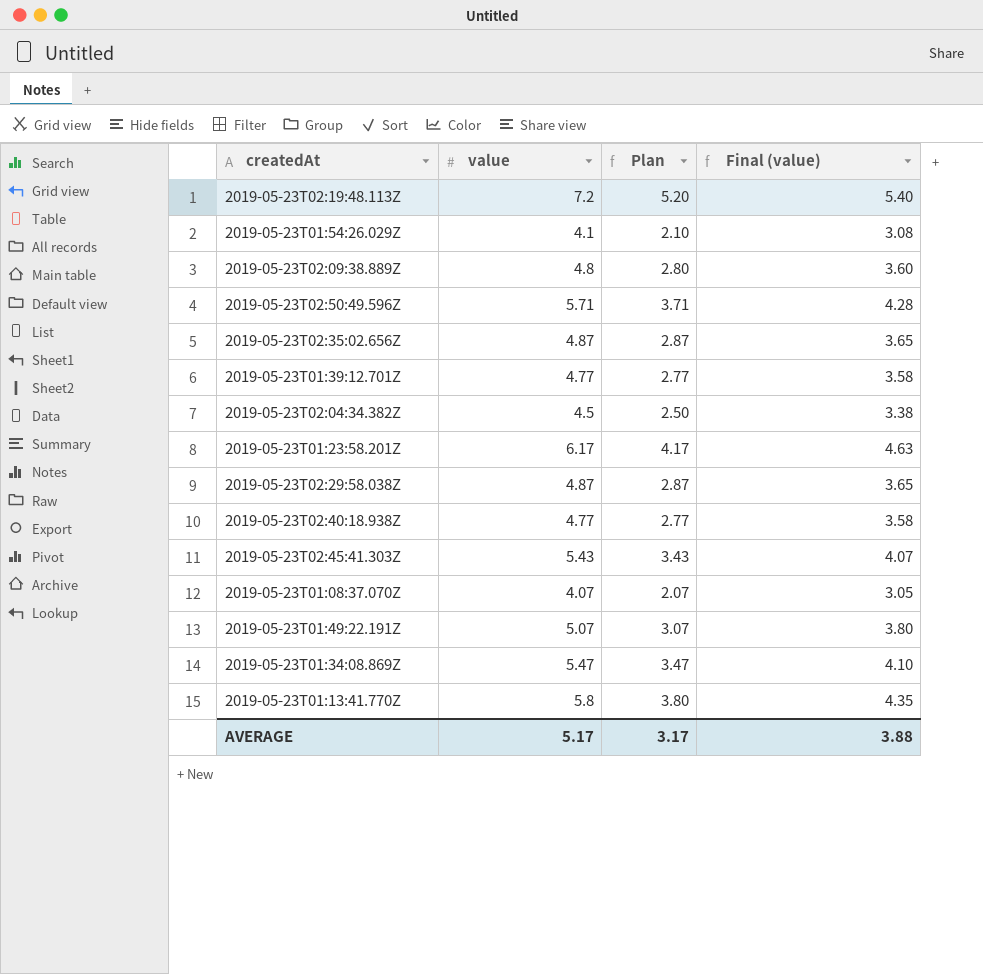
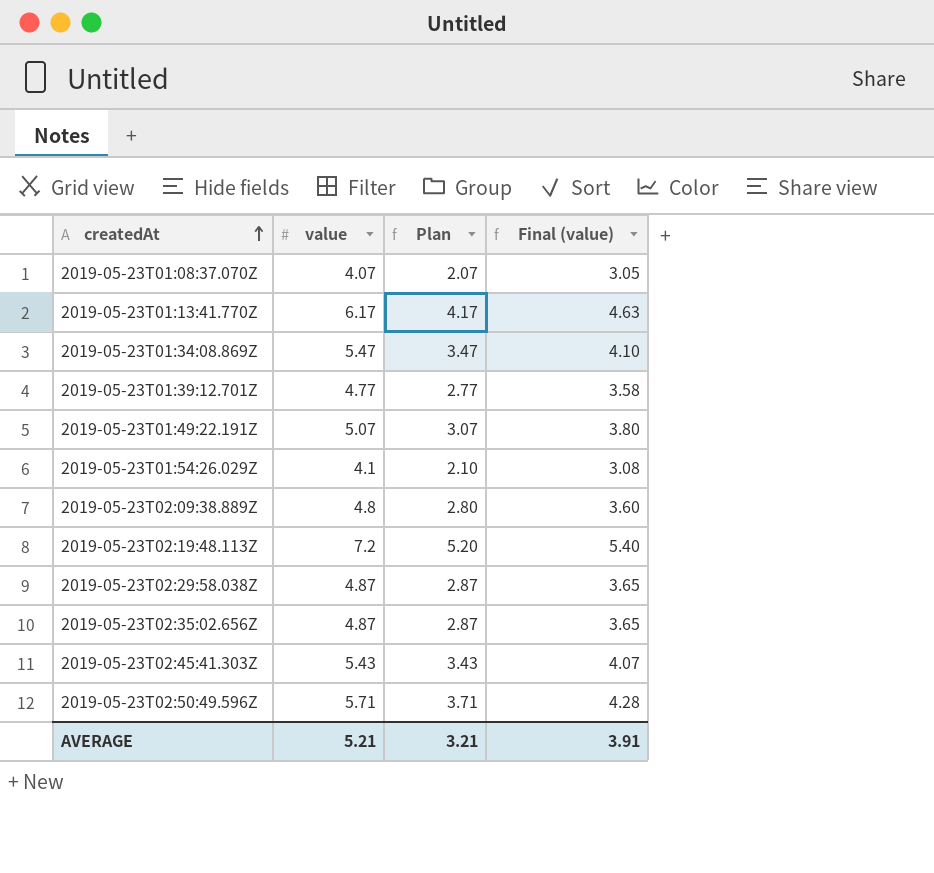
row order: none -> createdAt ascending
row 2019-05-23T02:04:34.382Z: 4.5 | 2.50 | 3.38 -> none
row 2019-05-23T01:23:58.201Z: 6.17 | 4.17 | 4.63 -> none
row 2019-05-23T02:40:18.938Z: 4.77 | 2.77 | 3.58 -> none
2019-05-23T01:13:41.770Z | value: 5.8 -> 6.17
2019-05-23T01:13:41.770Z | Plan: 3.80 -> 4.17
2019-05-23T01:13:41.770Z | Final (value): 4.35 -> 4.63
AVERAGE | value: 5.17 -> 5.21
AVERAGE | Plan: 3.17 -> 3.21
AVERAGE | Final (value): 3.88 -> 3.91

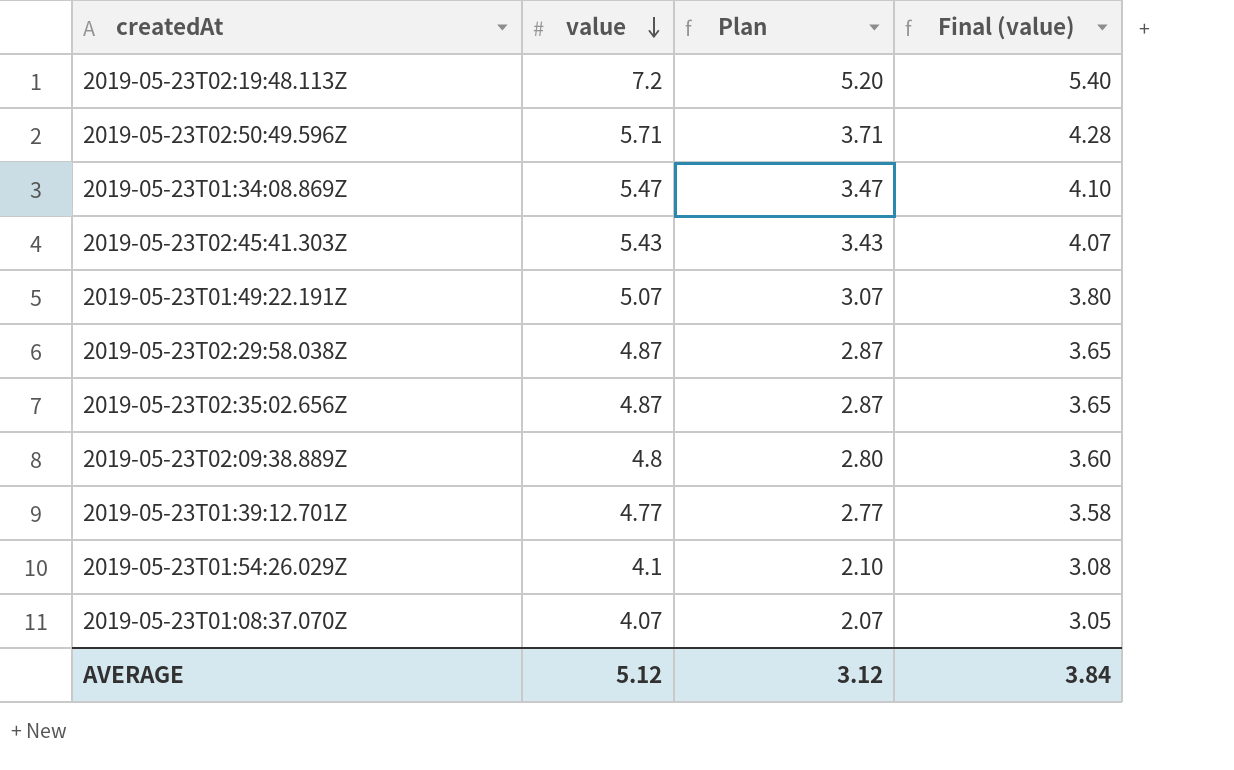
row order: createdAt ascending -> value descending
row 2019-05-23T01:13:41.770Z: 6.17 | 4.17 | 4.63 -> none
AVERAGE | value: 5.21 -> 5.12
AVERAGE | Plan: 3.21 -> 3.12
AVERAGE | Final (value): 3.91 -> 3.84

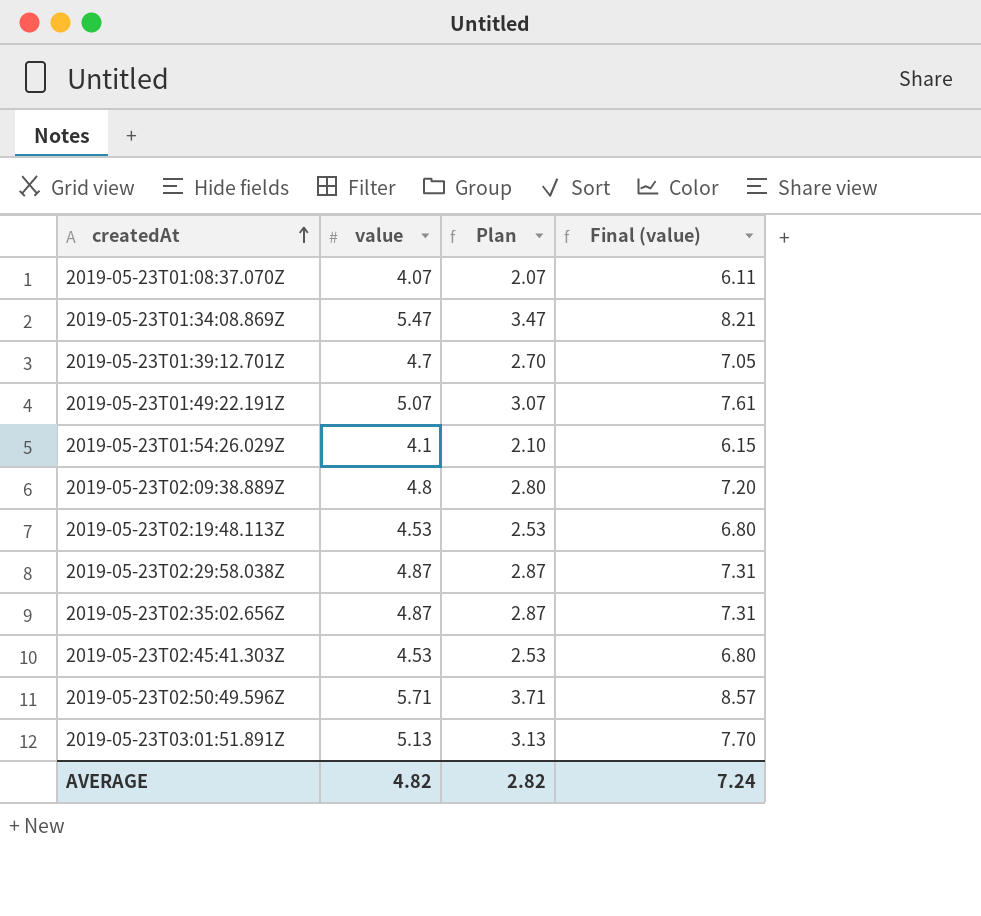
row order: value descending -> createdAt ascending
column Final (value) | formula: [value] * 0.75 -> [value] * 1.5
2019-05-23T01:39:12.701Z | value: 4.77 -> 4.7
2019-05-23T01:39:12.701Z | Plan: 2.77 -> 2.70
2019-05-23T02:19:48.113Z | value: 7.2 -> 4.53
2019-05-23T02:19:48.113Z | Plan: 5.20 -> 2.53
2019-05-23T02:45:41.303Z | value: 5.43 -> 4.53
2019-05-23T02:45:41.303Z | Plan: 3.43 -> 2.53
row 2019-05-23T03:01:51.891Z: none -> 5.13 | 3.13 | 7.70
AVERAGE | value: 5.12 -> 4.82
AVERAGE | Plan: 3.12 -> 2.82
AVERAGE | Final (value): 3.84 -> 7.24

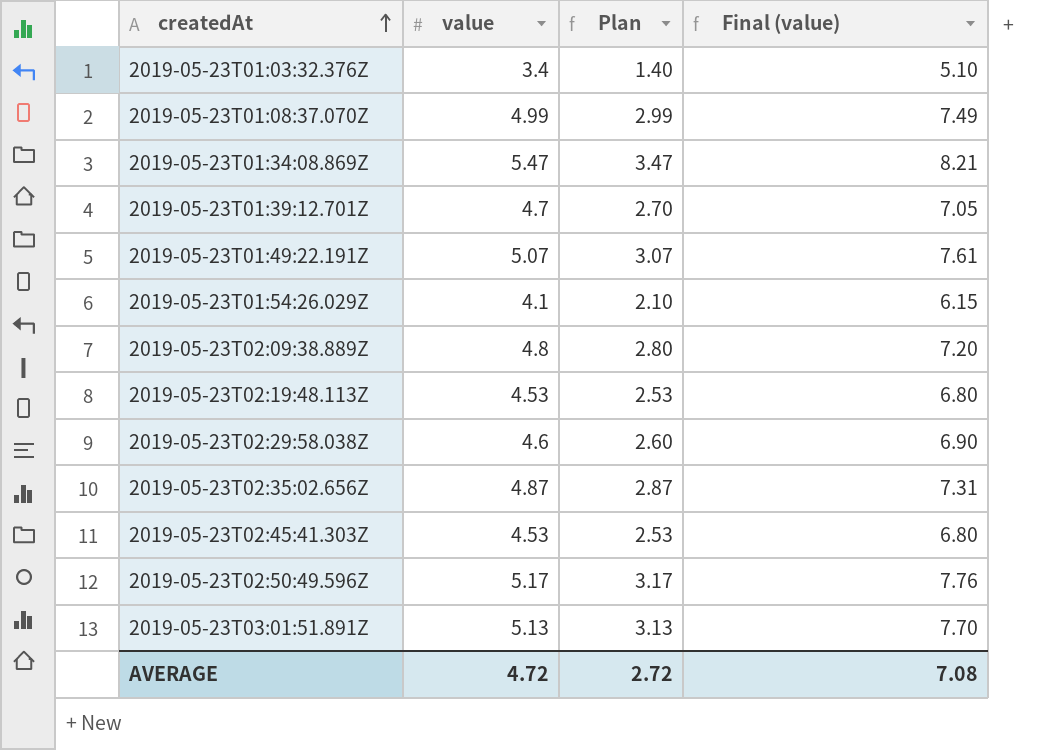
row 2019-05-23T01:03:32.376Z: none -> 3.4 | 1.40 | 5.10
2019-05-23T01:08:37.070Z | value: 4.07 -> 4.99
2019-05-23T01:08:37.070Z | Plan: 2.07 -> 2.99
2019-05-23T01:08:37.070Z | Final (value): 6.11 -> 7.49
2019-05-23T02:29:58.038Z | value: 4.87 -> 4.6
2019-05-23T02:29:58.038Z | Plan: 2.87 -> 2.60
2019-05-23T02:29:58.038Z | Final (value): 7.31 -> 6.90
2019-05-23T02:50:49.596Z | value: 5.71 -> 5.17
2019-05-23T02:50:49.596Z | Plan: 3.71 -> 3.17
2019-05-23T02:50:49.596Z | Final (value): 8.57 -> 7.76
AVERAGE | value: 4.82 -> 4.72
AVERAGE | Plan: 2.82 -> 2.72
AVERAGE | Final (value): 7.24 -> 7.08

